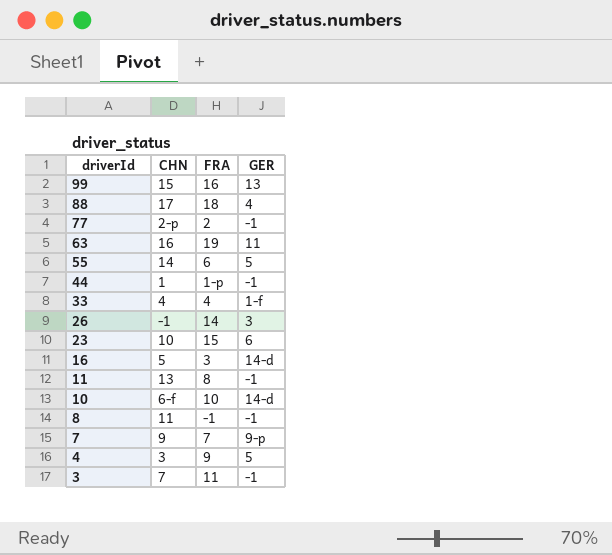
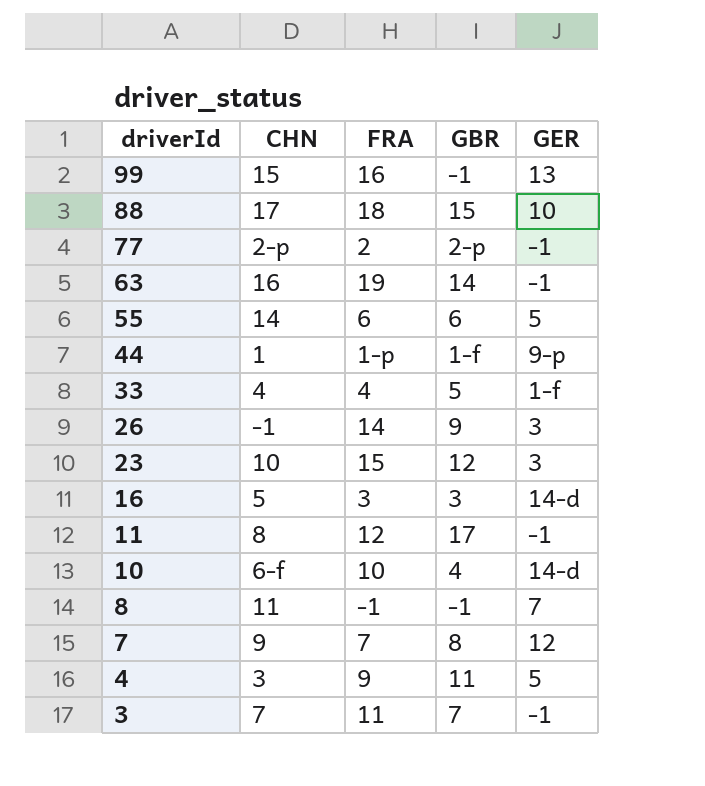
column GBR | position: none -> 4
88 | GER: 4 -> 10
63 | GER: 11 -> -1
44 | GER: -1 -> 9-p
23 | GER: 6 -> 3
11 | CHN: 13 -> 8
11 | FRA: 8 -> 12
8 | GER: -1 -> 7
7 | GER: 9-p -> 12

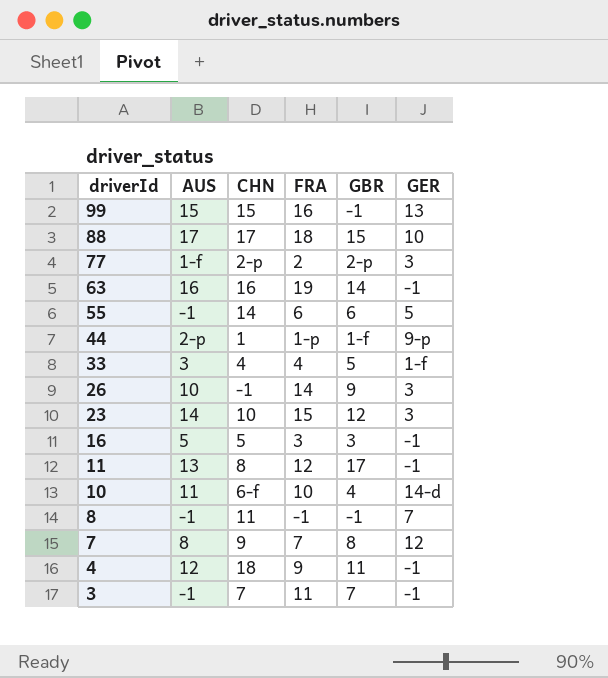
column AUS | position: none -> 2
77 | GER: -1 -> 3
16 | GER: 14-d -> -1
4 | CHN: 3 -> 18
4 | GER: 5 -> -1

